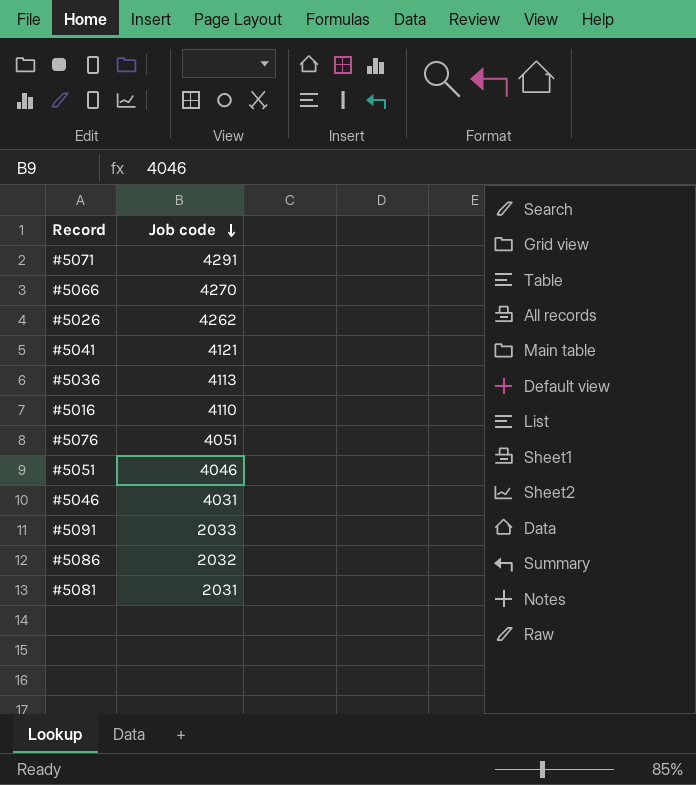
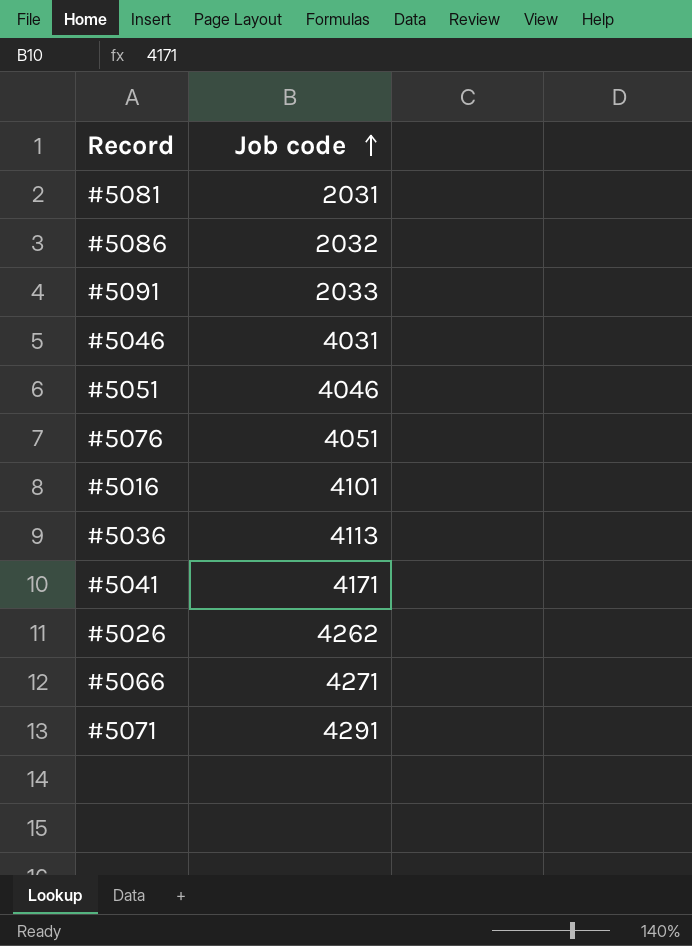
row order: Job code descending -> Job code ascending
#5016 | Job code: 4110 -> 4101
#5041 | Job code: 4121 -> 4171
#5066 | Job code: 4270 -> 4271

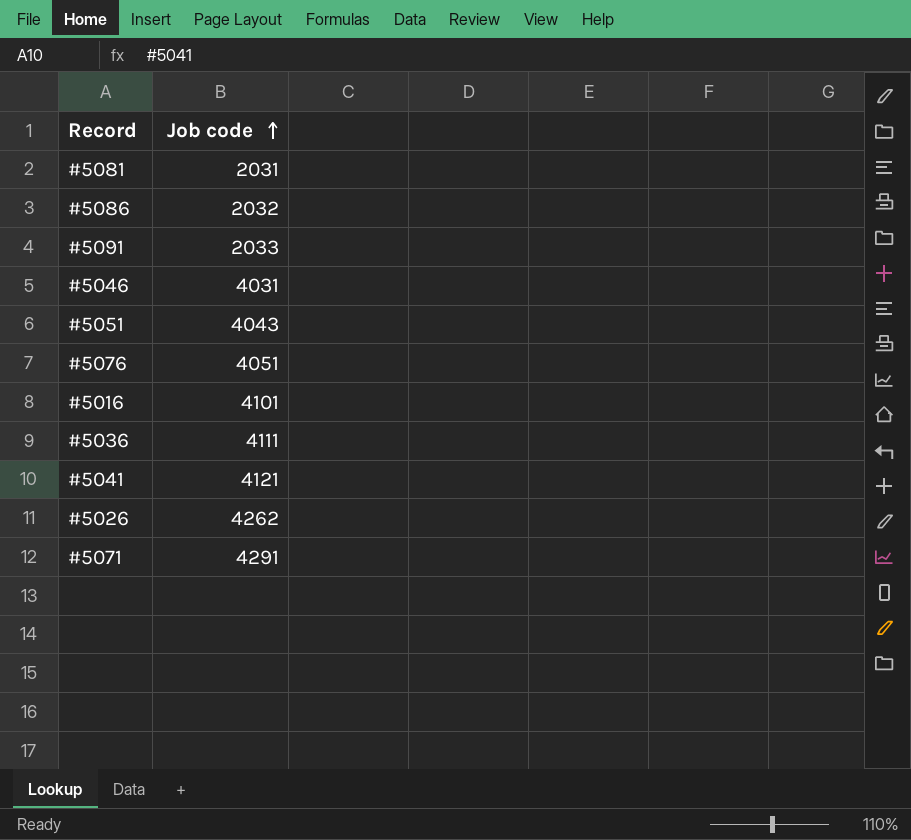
row #5066: 4271 -> none
#5051 | Job code: 4046 -> 4043
#5036 | Job code: 4113 -> 4111
#5041 | Job code: 4171 -> 4121

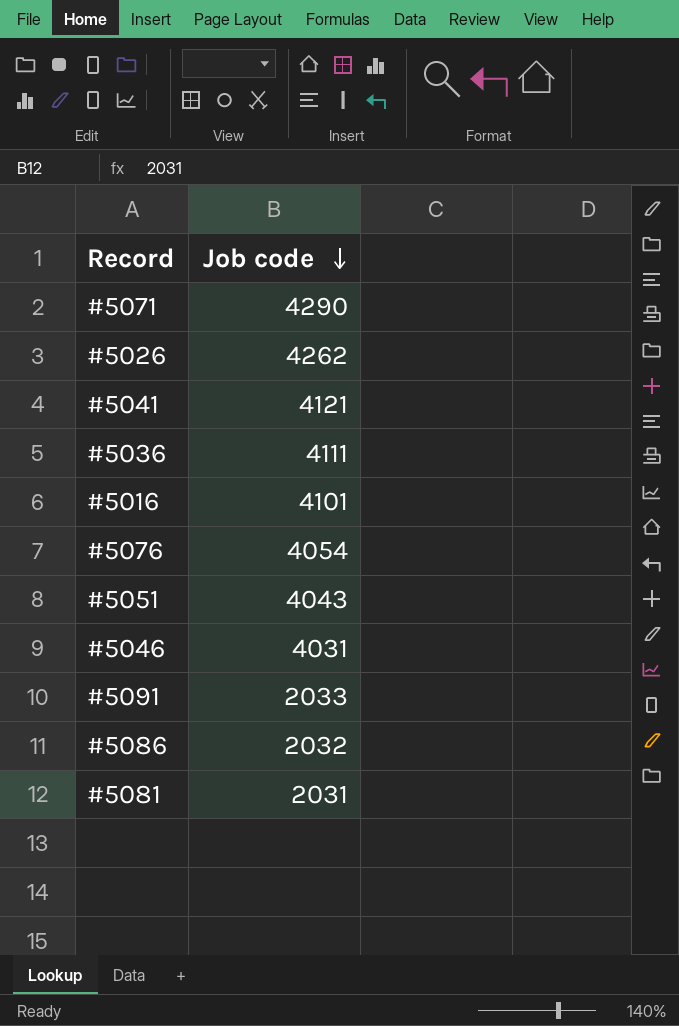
row order: Job code ascending -> Job code descending
#5071 | Job code: 4291 -> 4290
#5076 | Job code: 4051 -> 4054

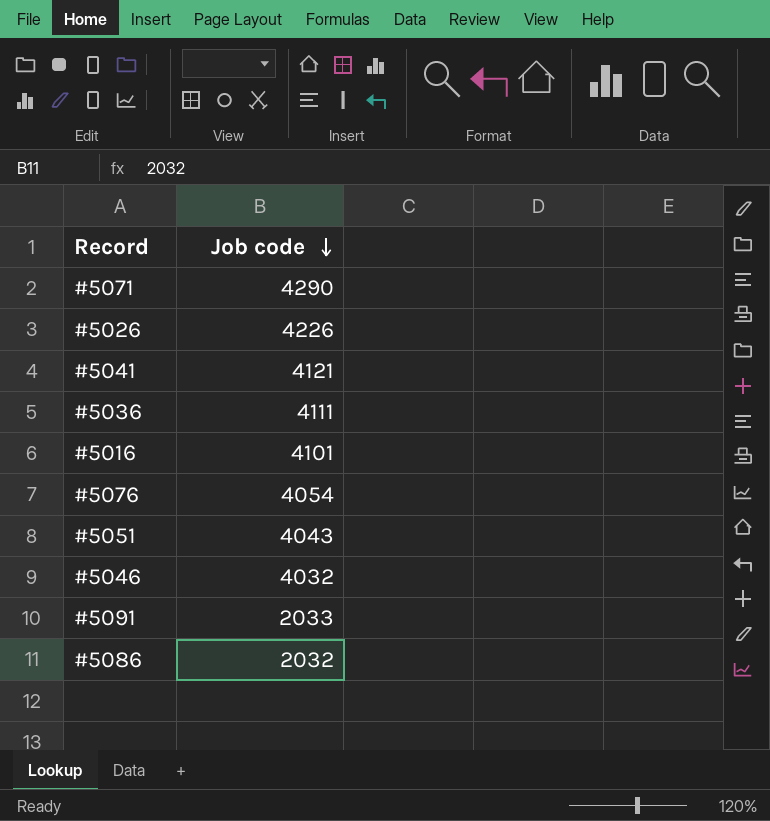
row #5081: 2031 -> none
#5026 | Job code: 4262 -> 4226
#5046 | Job code: 4031 -> 4032

